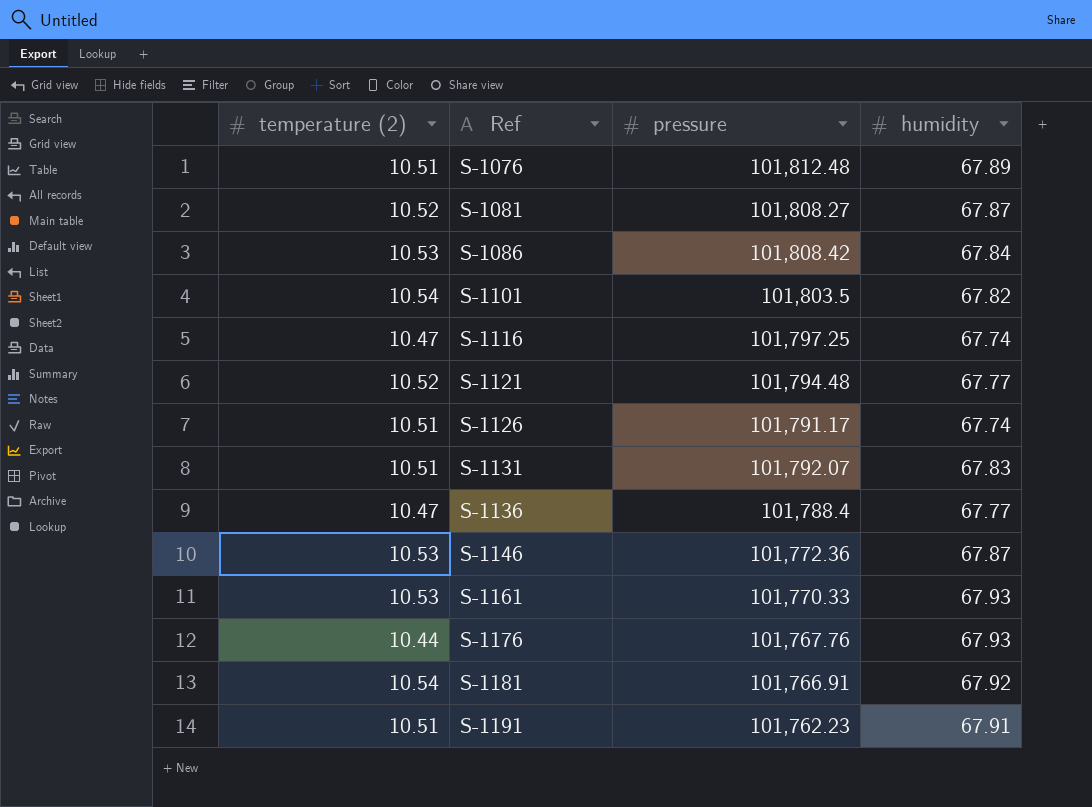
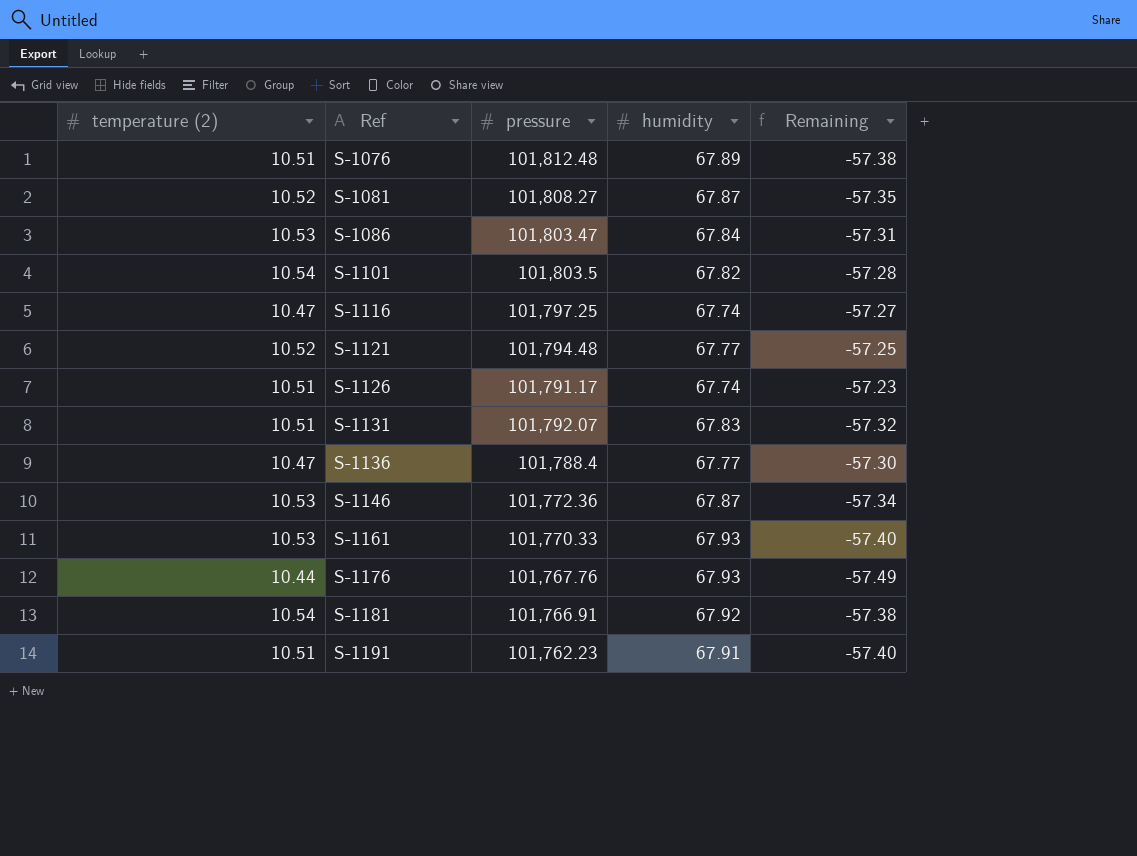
column Remaining | formula: none -> [temperature (2)] - [humidity]
S-1086 | pressure: 101,808.42 -> 101,803.47

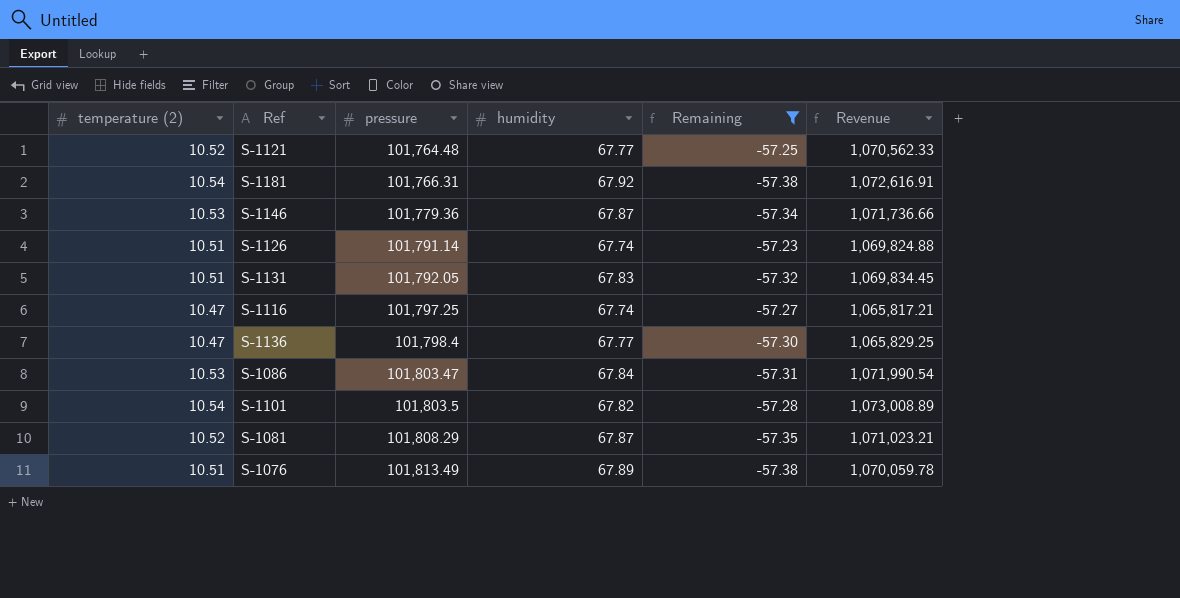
filter: none -> Remaining >= -57.38
row order: Ref ascending -> pressure ascending
column Revenue | formula: none -> [temperature (2)] * [pressure]
S-1121 | pressure: 101,794.48 -> 101,764.48
S-1181 | pressure: 101,766.91 -> 101,766.31
S-1146 | pressure: 101,772.36 -> 101,779.36
S-1126 | pressure: 101,791.17 -> 101,791.14
S-1131 | pressure: 101,792.07 -> 101,792.05
S-1136 | pressure: 101,788.4 -> 101,798.4
S-1081 | pressure: 101,808.27 -> 101,808.29
S-1076 | pressure: 101,812.48 -> 101,813.49

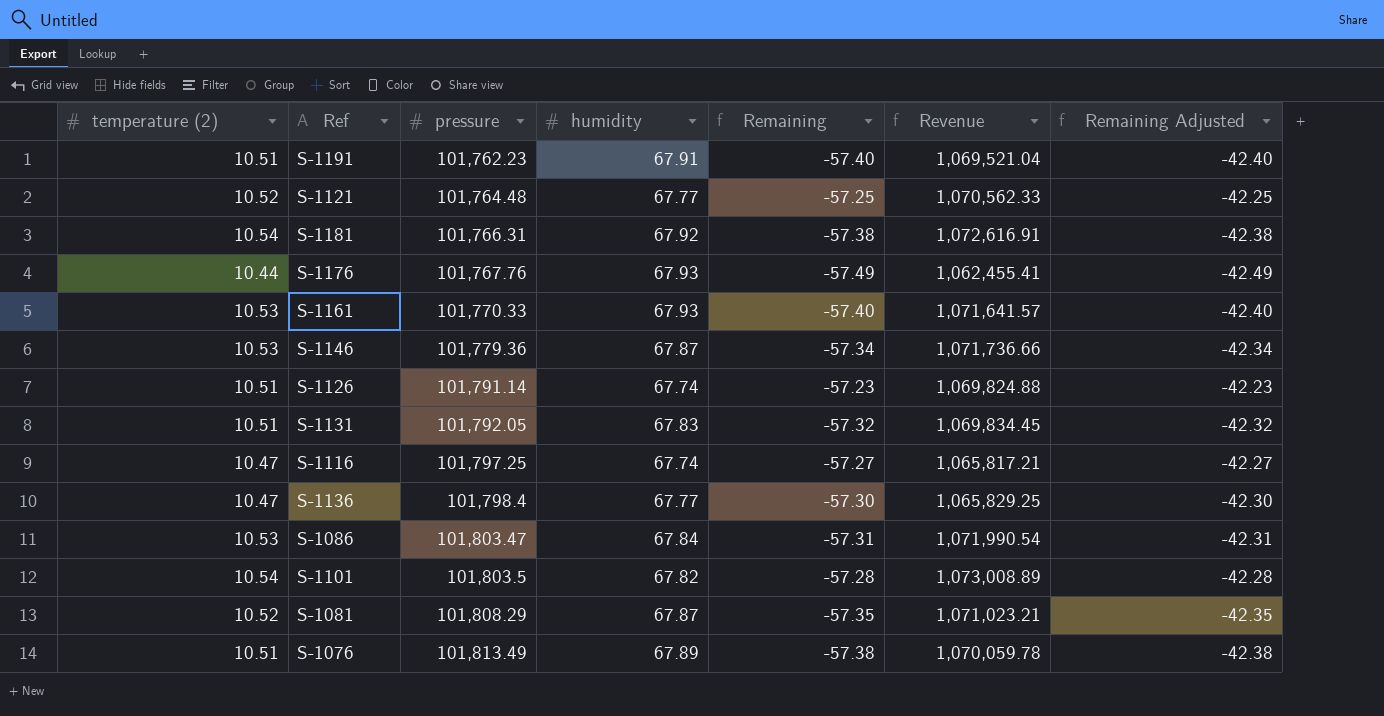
filter: Remaining >= -57.38 -> none
column Remaining Adjusted | formula: none -> [Remaining] + 15

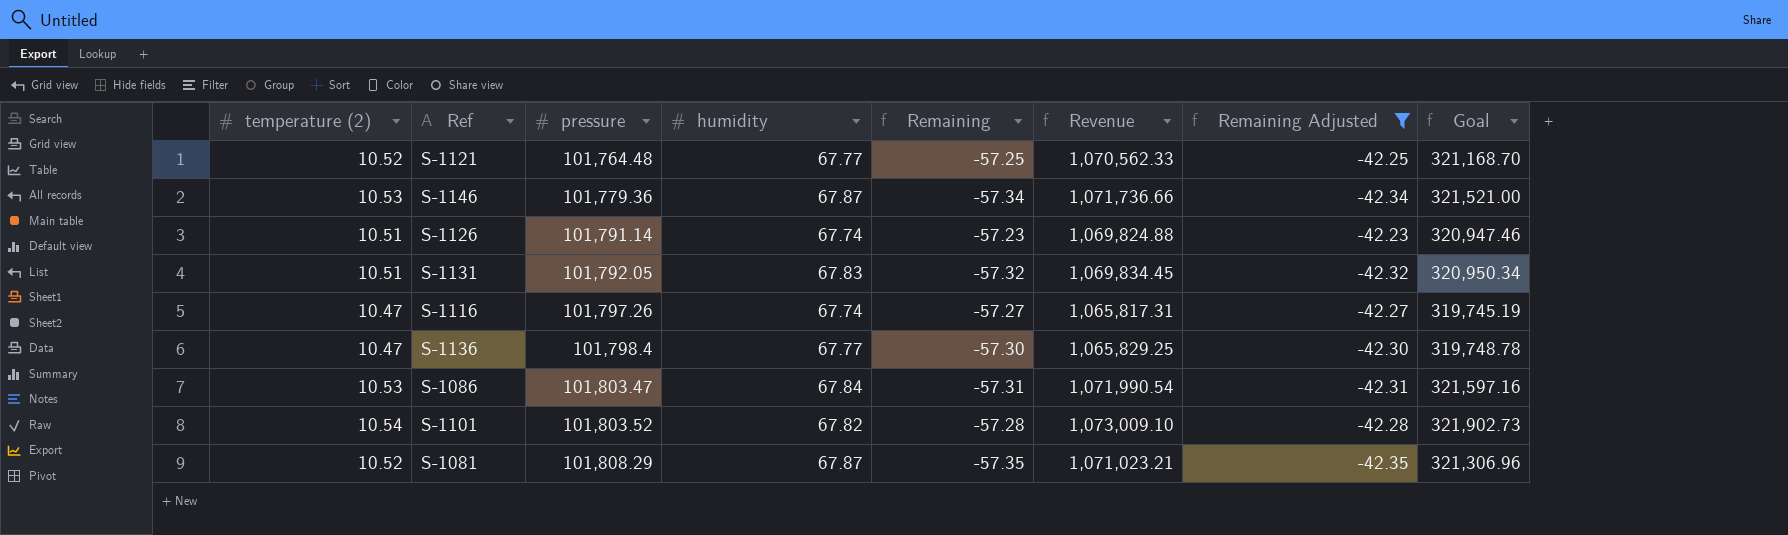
filter: none -> Remaining Adjusted >= -42.35
column Goal | formula: none -> [Revenue] * 0.3
S-1116 | pressure: 101,797.25 -> 101,797.26
S-1116 | Revenue: 1,065,817.21 -> 1,065,817.31
S-1101 | pressure: 101,803.5 -> 101,803.52
S-1101 | Revenue: 1,073,008.89 -> 1,073,009.10

